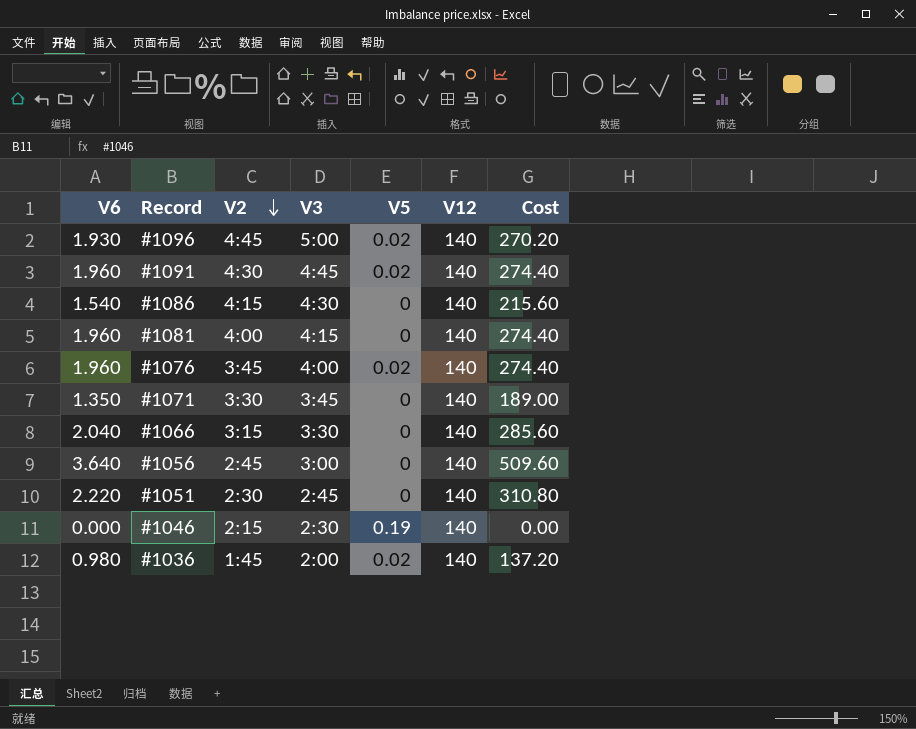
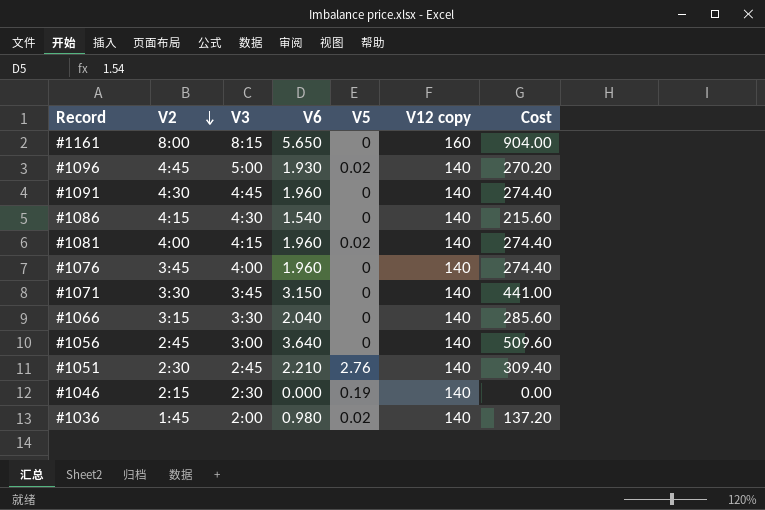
column V6 | position: 1 -> 4
column name: V12 -> V12 copy
row #1161: none -> 8:00 | 8:15 | 5.650 | 0 | 160 | 904.00
#1091 | V5: 0.02 -> 0
#1081 | V5: 0 -> 0.02
#1076 | V5: 0.02 -> 0
#1071 | V6: 1.350 -> 3.150
#1071 | Cost: 189.00 -> 441.00
#1051 | V6: 2.220 -> 2.210
#1051 | V5: 0 -> 2.76
#1051 | Cost: 310.80 -> 309.40

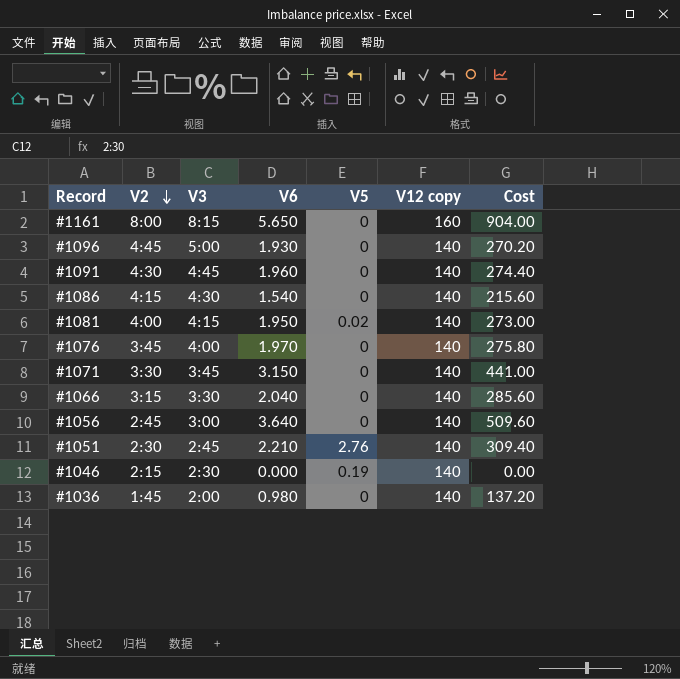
#1096 | V5: 0.02 -> 0
#1081 | V6: 1.960 -> 1.950
#1081 | Cost: 274.40 -> 273.00
#1076 | V6: 1.960 -> 1.970
#1076 | Cost: 274.40 -> 275.80
#1036 | V5: 0.02 -> 0

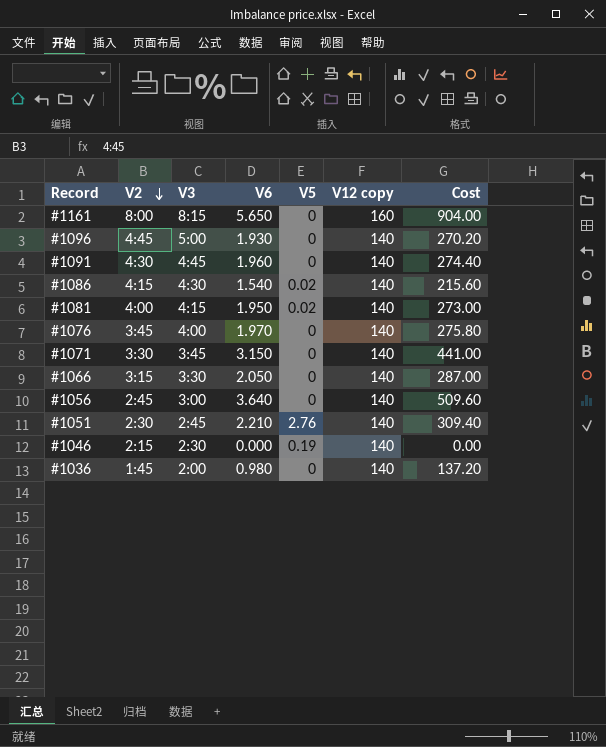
#1086 | V5: 0 -> 0.02
#1066 | V6: 2.040 -> 2.050
#1066 | Cost: 285.60 -> 287.00

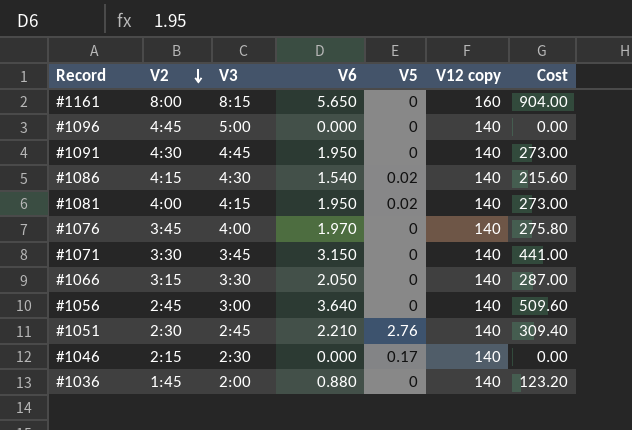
#1096 | V6: 1.930 -> 0.000
#1096 | Cost: 270.20 -> 0.00
#1091 | V6: 1.960 -> 1.950
#1091 | Cost: 274.40 -> 273.00
#1046 | V5: 0.19 -> 0.17
#1036 | V6: 0.980 -> 0.880
#1036 | Cost: 137.20 -> 123.20

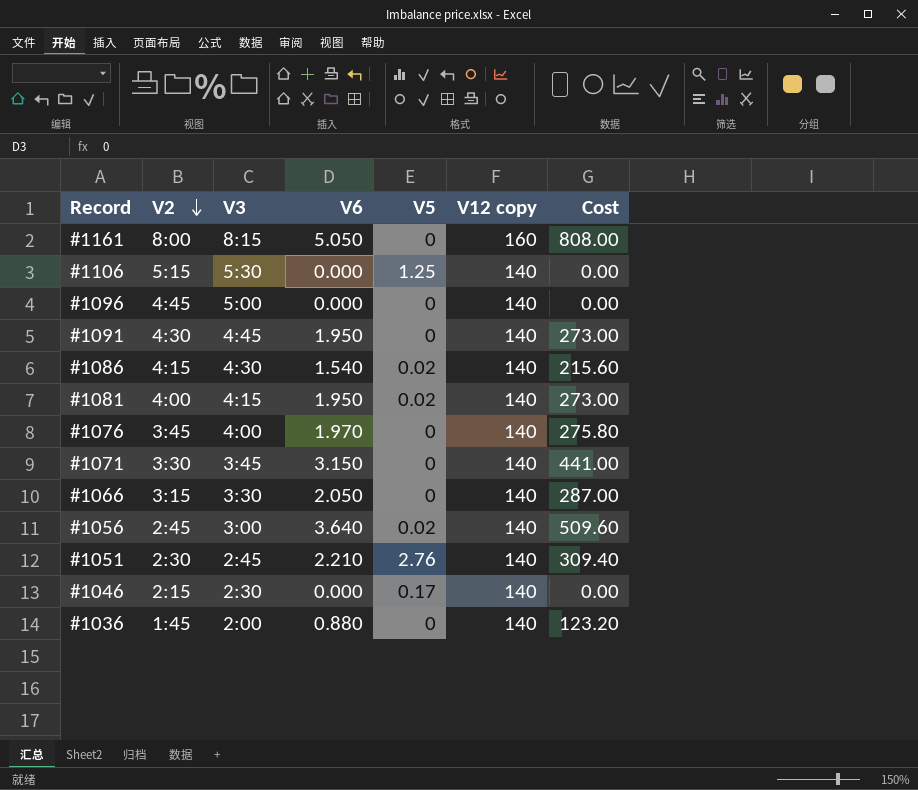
#1161 | V6: 5.650 -> 5.050
#1161 | Cost: 904.00 -> 808.00
row #1106: none -> 5:15 | 5:30 | 0.000 | 1.25 | 140 | 0.00
#1056 | V5: 0 -> 0.02

